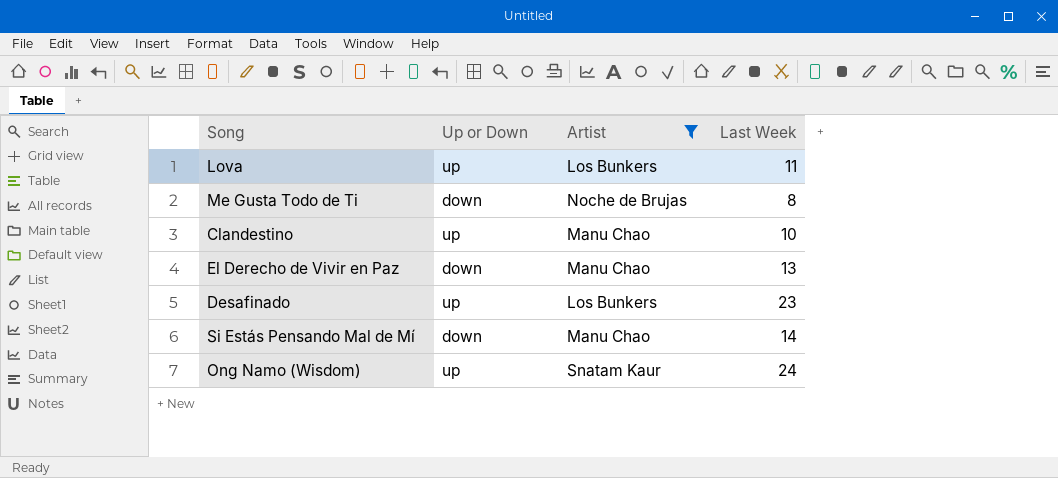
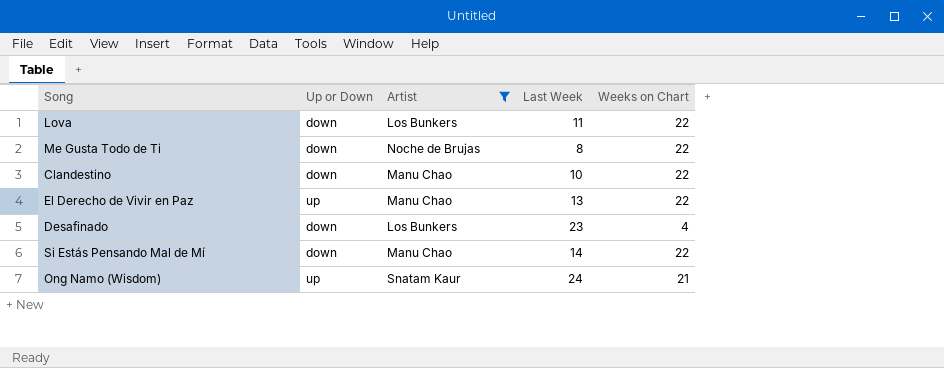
column Weeks on Chart | position: none -> 5
Lova | Up or Down: up -> down
Clandestino | Up or Down: up -> down
El Derecho de Vivir en Paz | Up or Down: down -> up
Desafinado | Up or Down: up -> down

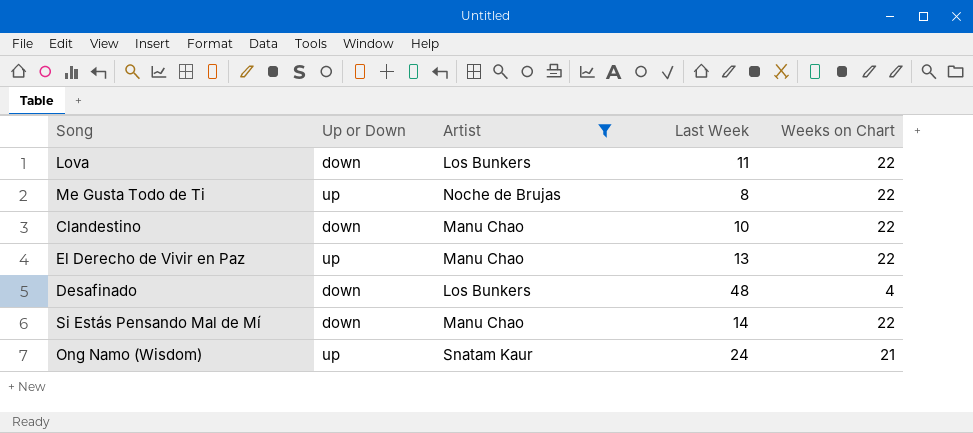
Me Gusta Todo de Ti | Up or Down: down -> up
Desafinado | Last Week: 23 -> 48

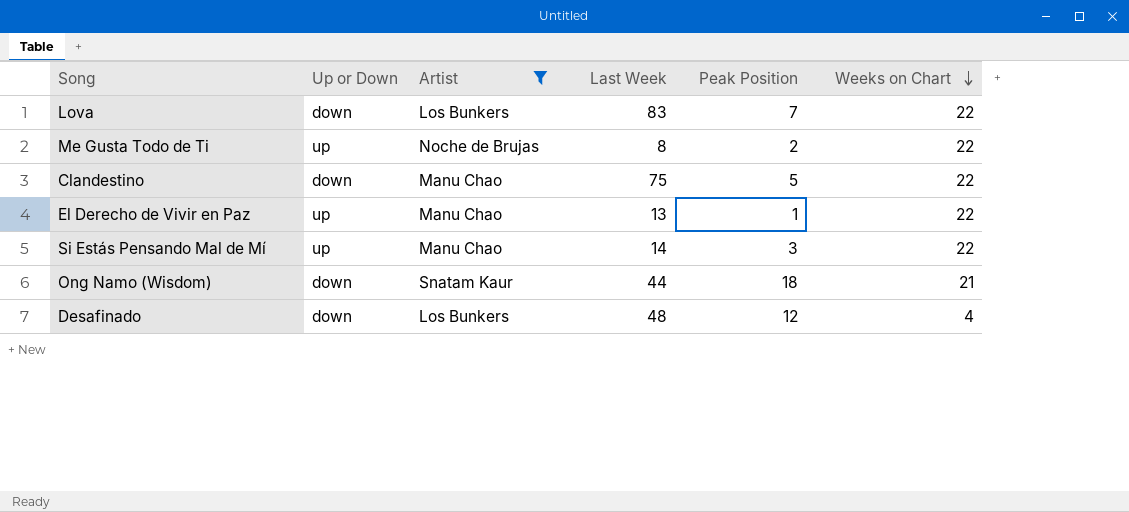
row order: none -> Weeks on Chart descending
column Peak Position | position: none -> 5
Lova | Last Week: 11 -> 83
Clandestino | Last Week: 10 -> 75
Si Estás Pensando Mal de Mí | Up or Down: down -> up
Ong Namo (Wisdom) | Up or Down: up -> down
Ong Namo (Wisdom) | Last Week: 24 -> 44

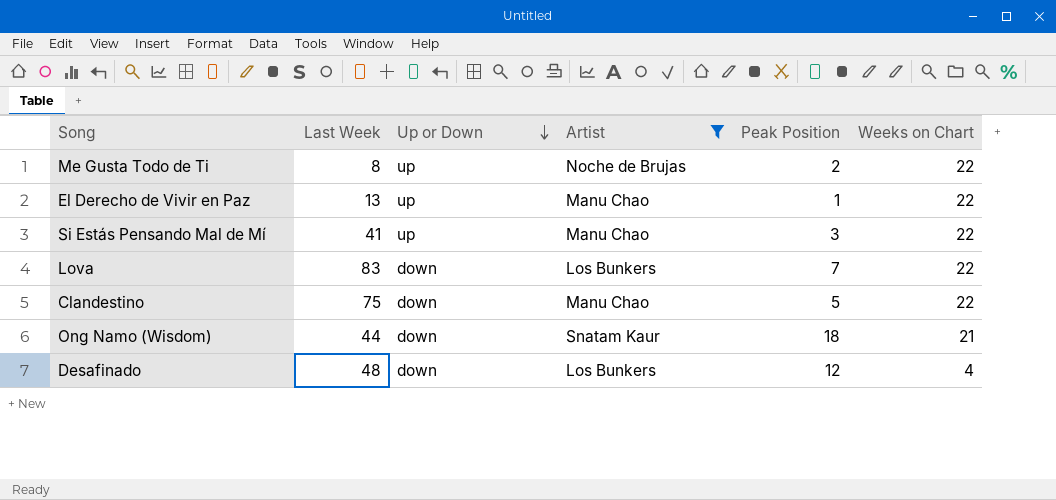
row order: Weeks on Chart descending -> Up or Down descending
column Last Week | position: 4 -> 2
Si Estás Pensando Mal de Mí | Last Week: 14 -> 41

